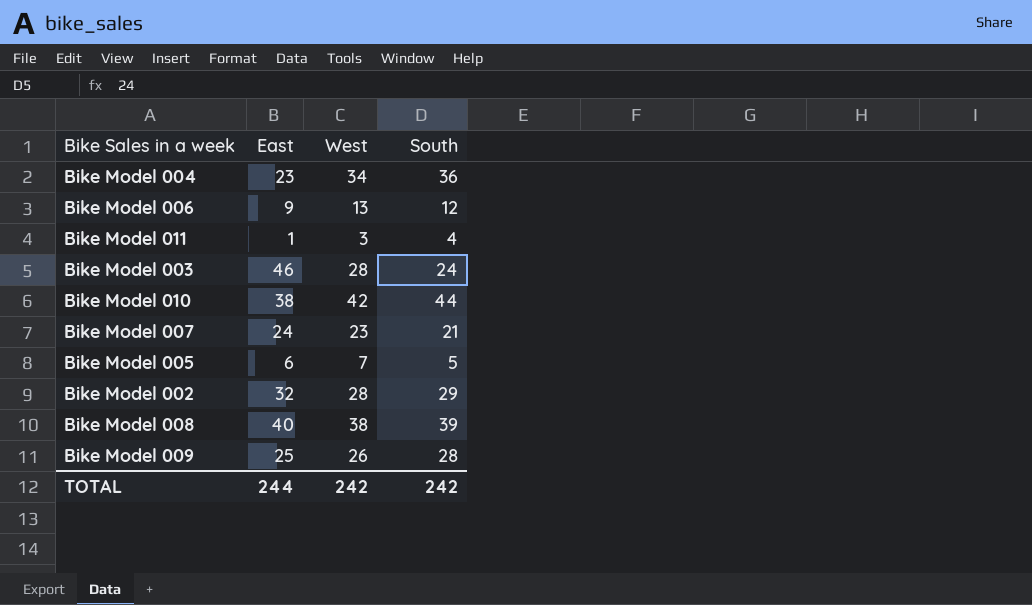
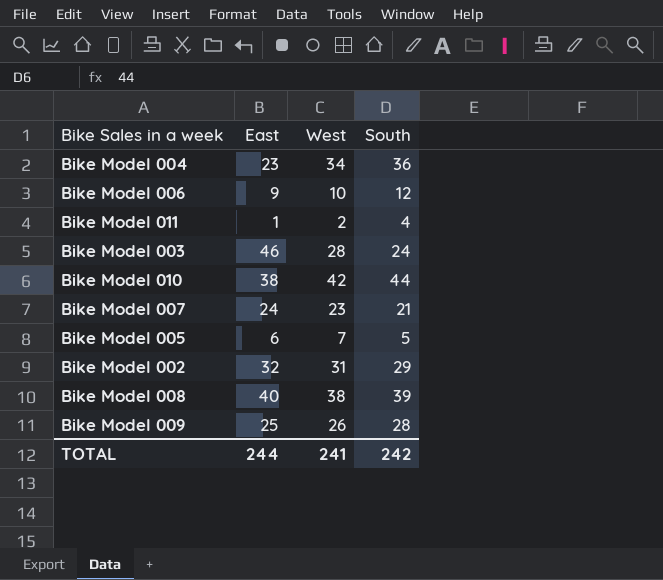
Bike Model 006 | West: 13 -> 10
Bike Model 011 | West: 3 -> 2
Bike Model 002 | West: 28 -> 31
TOTAL | West: 242 -> 241

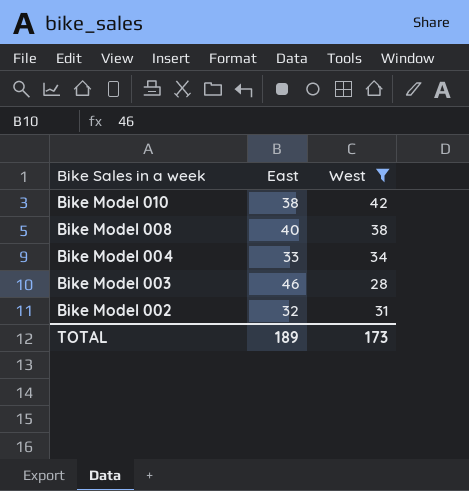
filter: none -> West >= 28
row order: none -> Bike Sales in a week descending
column South | position: 4 -> none
Bike Model 004 | East: 23 -> 33
TOTAL | East: 244 -> 189
TOTAL | West: 241 -> 173

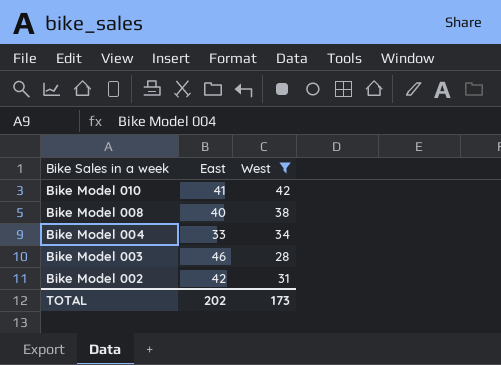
Bike Model 010 | East: 38 -> 41
Bike Model 002 | East: 32 -> 42
TOTAL | East: 189 -> 202

